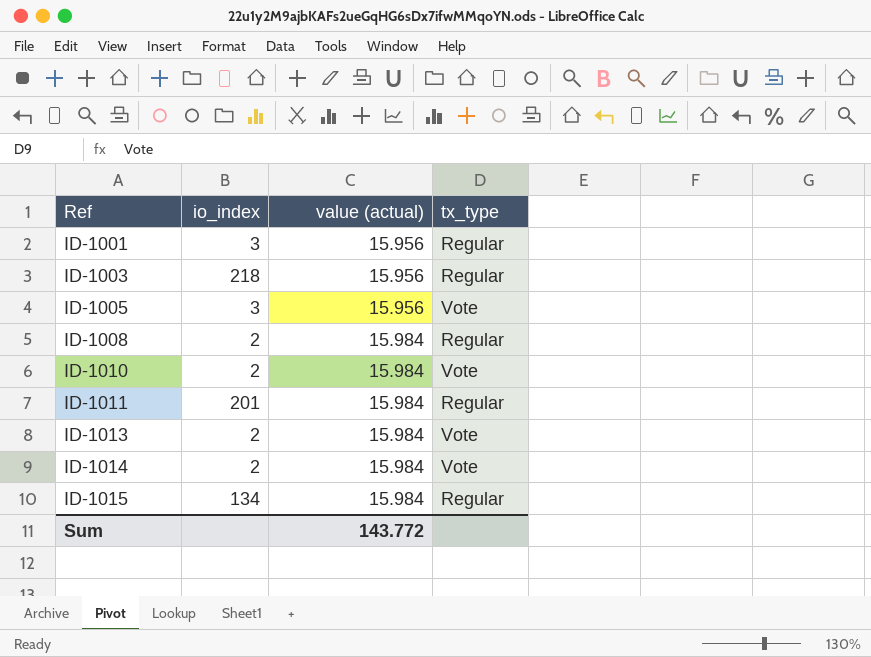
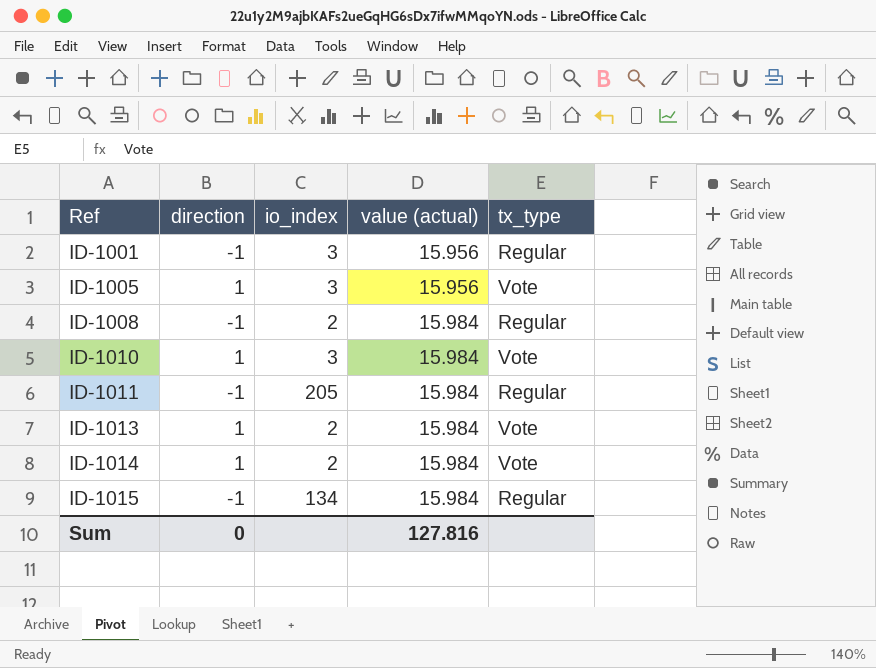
column direction | position: none -> 2
row ID-1003: 218 | 15.956 | Regular -> none
ID-1010 | io_index: 2 -> 3
ID-1011 | io_index: 201 -> 205
Sum | value (actual): 143.772 -> 127.816

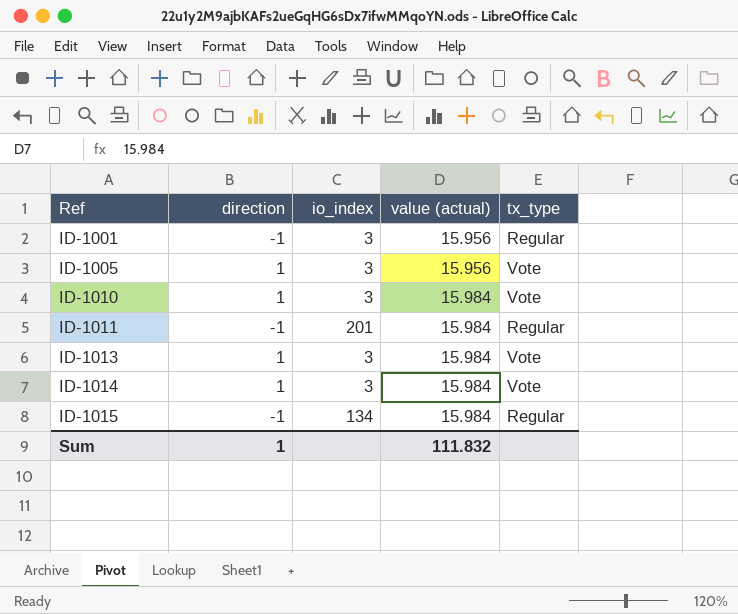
row ID-1008: -1 | 2 | 15.984 | Regular -> none
ID-1011 | io_index: 205 -> 201
ID-1013 | io_index: 2 -> 3
ID-1014 | io_index: 2 -> 3
Sum | direction: 0 -> 1
Sum | value (actual): 127.816 -> 111.832

